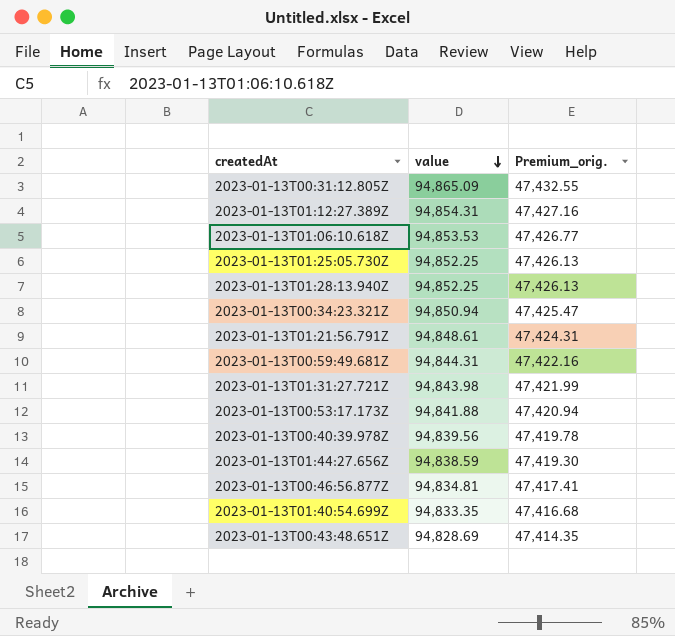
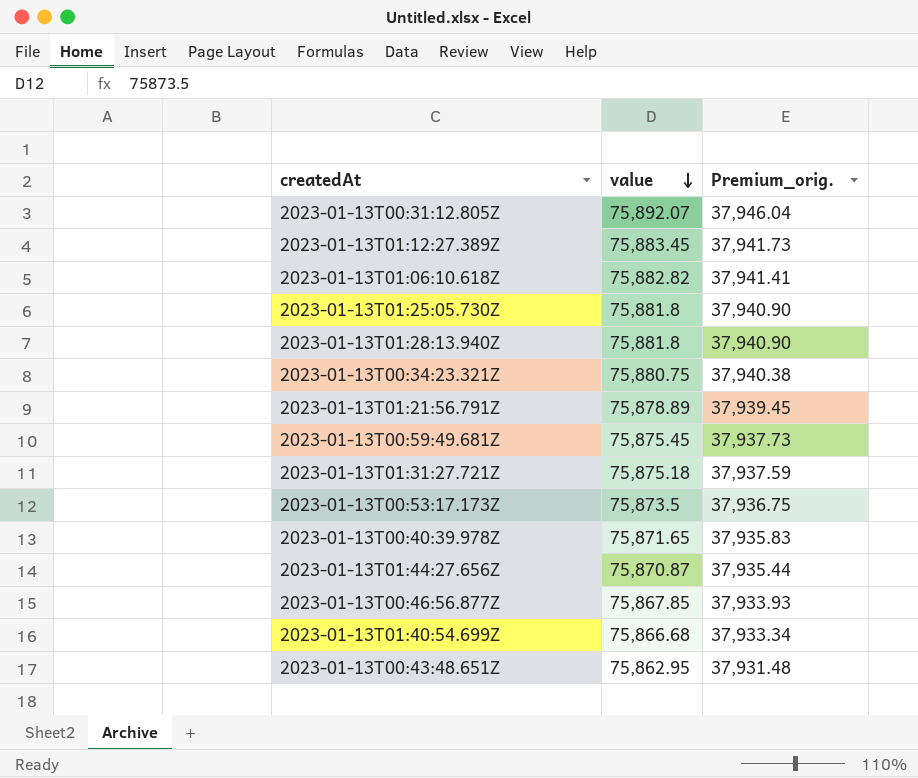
2023-01-13T00:31:12.805Z | value: 94,865.09 -> 75,892.07
2023-01-13T00:31:12.805Z | Premium_orig.: 47,432.55 -> 37,946.04
2023-01-13T01:12:27.389Z | value: 94,854.31 -> 75,883.45
2023-01-13T01:12:27.389Z | Premium_orig.: 47,427.16 -> 37,941.73
2023-01-13T01:06:10.618Z | value: 94,853.53 -> 75,882.82
2023-01-13T01:06:10.618Z | Premium_orig.: 47,426.77 -> 37,941.41
2023-01-13T01:25:05.730Z | value: 94,852.25 -> 75,881.8
2023-01-13T01:25:05.730Z | Premium_orig.: 47,426.13 -> 37,940.90
2023-01-13T01:28:13.940Z | value: 94,852.25 -> 75,881.8
2023-01-13T01:28:13.940Z | Premium_orig.: 47,426.13 -> 37,940.90
2023-01-13T00:34:23.321Z | value: 94,850.94 -> 75,880.75
2023-01-13T00:34:23.321Z | Premium_orig.: 47,425.47 -> 37,940.38
2023-01-13T01:21:56.791Z | value: 94,848.61 -> 75,878.89
2023-01-13T01:21:56.791Z | Premium_orig.: 47,424.31 -> 37,939.45
2023-01-13T00:59:49.681Z | value: 94,844.31 -> 75,875.45
2023-01-13T00:59:49.681Z | Premium_orig.: 47,422.16 -> 37,937.73
2023-01-13T01:31:27.721Z | value: 94,843.98 -> 75,875.18
2023-01-13T01:31:27.721Z | Premium_orig.: 47,421.99 -> 37,937.59
2023-01-13T00:53:17.173Z | value: 94,841.88 -> 75,873.5
2023-01-13T00:53:17.173Z | Premium_orig.: 47,420.94 -> 37,936.75
2023-01-13T00:40:39.978Z | value: 94,839.56 -> 75,871.65
2023-01-13T00:40:39.978Z | Premium_orig.: 47,419.78 -> 37,935.83
2023-01-13T01:44:27.656Z | value: 94,838.59 -> 75,870.87
2023-01-13T01:44:27.656Z | Premium_orig.: 47,419.30 -> 37,935.44
2023-01-13T00:46:56.877Z | value: 94,834.81 -> 75,867.85
2023-01-13T00:46:56.877Z | Premium_orig.: 47,417.41 -> 37,933.93
2023-01-13T01:40:54.699Z | value: 94,833.35 -> 75,866.68
2023-01-13T01:40:54.699Z | Premium_orig.: 47,416.68 -> 37,933.34
2023-01-13T00:43:48.651Z | value: 94,828.69 -> 75,862.95
2023-01-13T00:43:48.651Z | Premium_orig.: 47,414.35 -> 37,931.48

